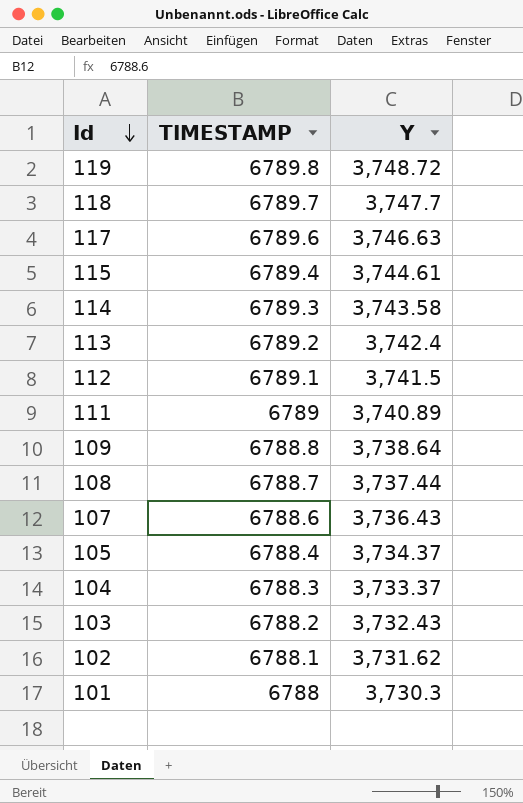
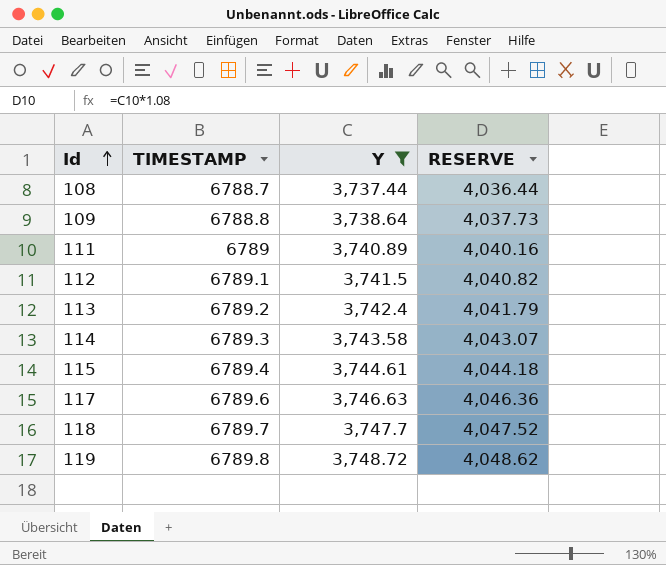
filter: none -> Y >= 3,737.44
row order: Id descending -> Id ascending
column RESERVE | formula: none -> [Y] * 1.08

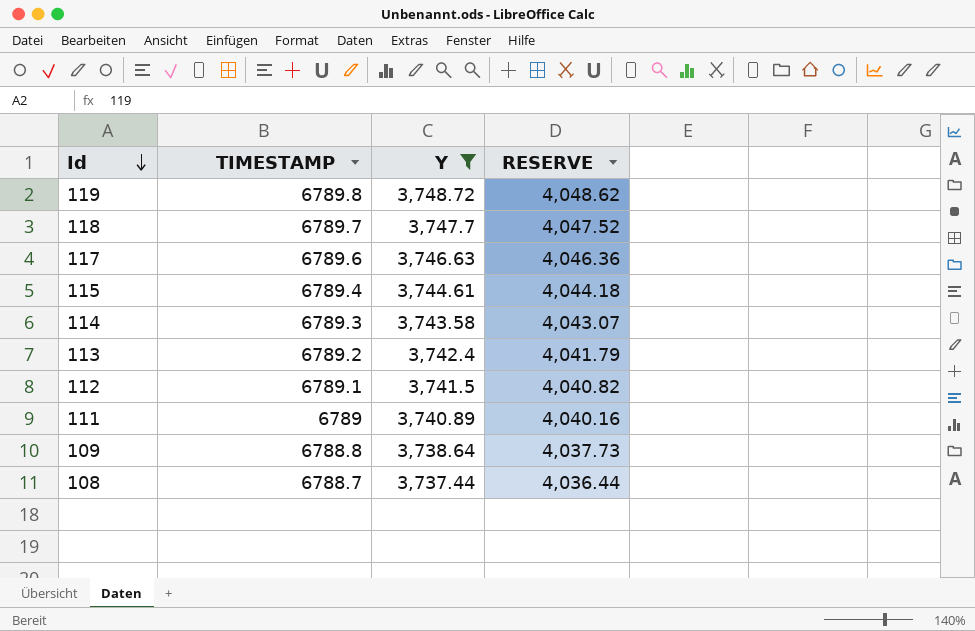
row order: Id ascending -> Id descending

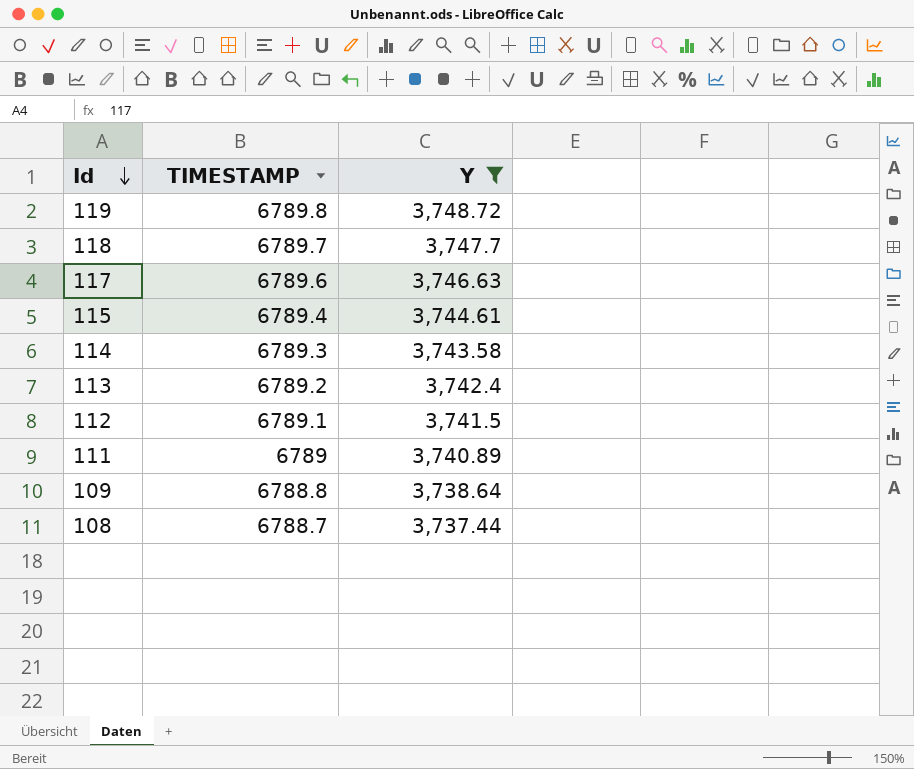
column RESERVE | formula: [Y] * 1.08 -> none

